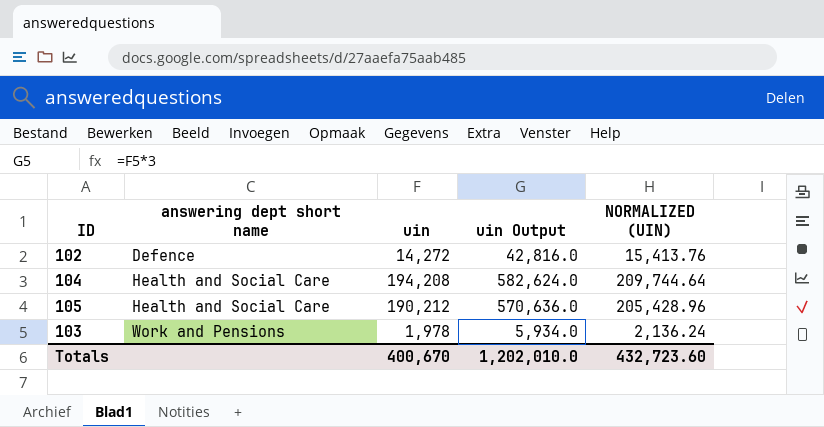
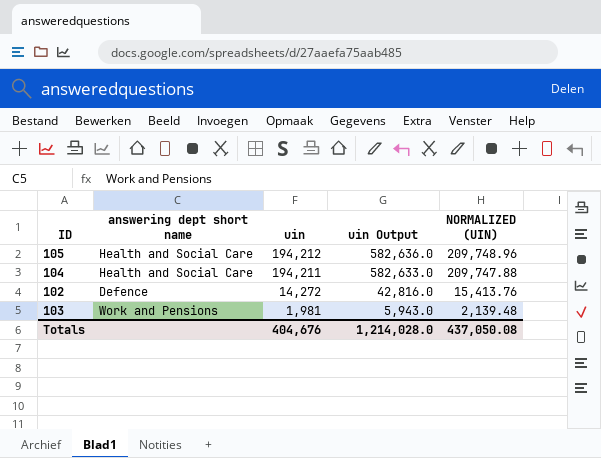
row order: answering dept short name ascending -> uin descending
105 | uin: 190,212 -> 194,212
105 | uin Output: 570,636.0 -> 582,636.0
105 | NORMALIZED (UIN): 205,428.96 -> 209,748.96
104 | uin: 194,208 -> 194,211
104 | uin Output: 582,624.0 -> 582,633.0
104 | NORMALIZED (UIN): 209,744.64 -> 209,747.88
103 | uin: 1,978 -> 1,981
103 | uin Output: 5,934.0 -> 5,943.0
103 | NORMALIZED (UIN): 2,136.24 -> 2,139.48
Totals | uin: 400,670 -> 404,676
Totals | uin Output: 1,202,010.0 -> 1,214,028.0
Totals | NORMALIZED (UIN): 432,723.60 -> 437,050.08

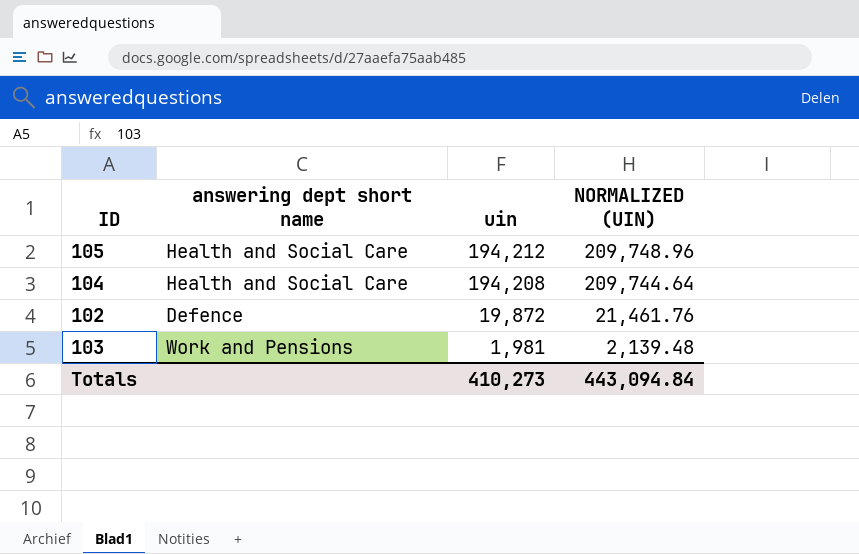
column uin Output | formula: [uin] * 3 -> none
104 | uin: 194,211 -> 194,208
104 | NORMALIZED (UIN): 209,747.88 -> 209,744.64
102 | uin: 14,272 -> 19,872
102 | NORMALIZED (UIN): 15,413.76 -> 21,461.76
Totals | uin: 404,676 -> 410,273
Totals | NORMALIZED (UIN): 437,050.08 -> 443,094.84

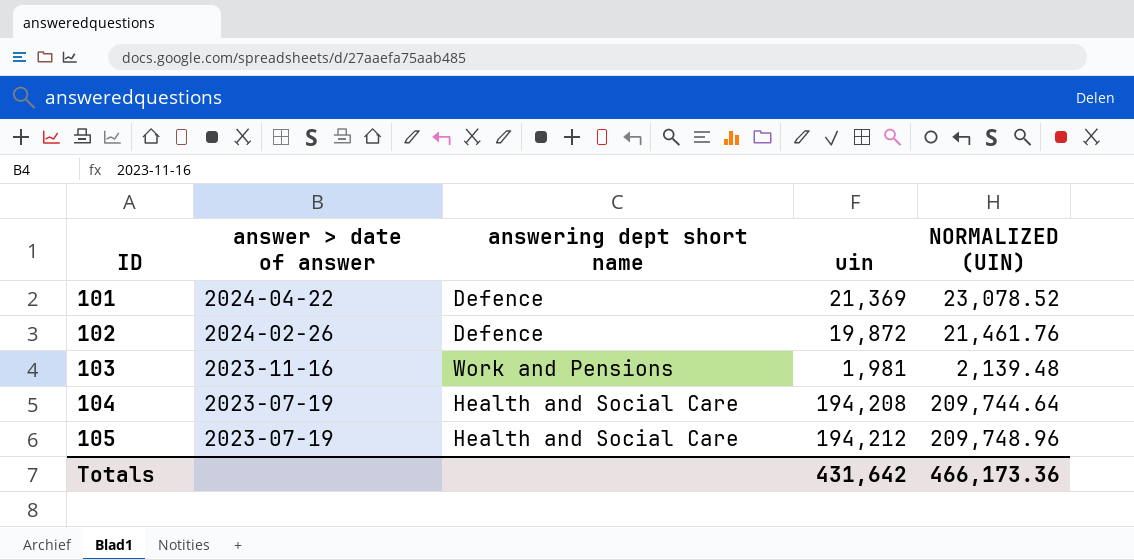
row order: uin descending -> ID ascending
column answer > date of answer | position: none -> 2
row 101: none -> 2024-04-22 | Defence | 21,369 | 23,078.52
Totals | uin: 410,273 -> 431,642
Totals | NORMALIZED (UIN): 443,094.84 -> 466,173.36

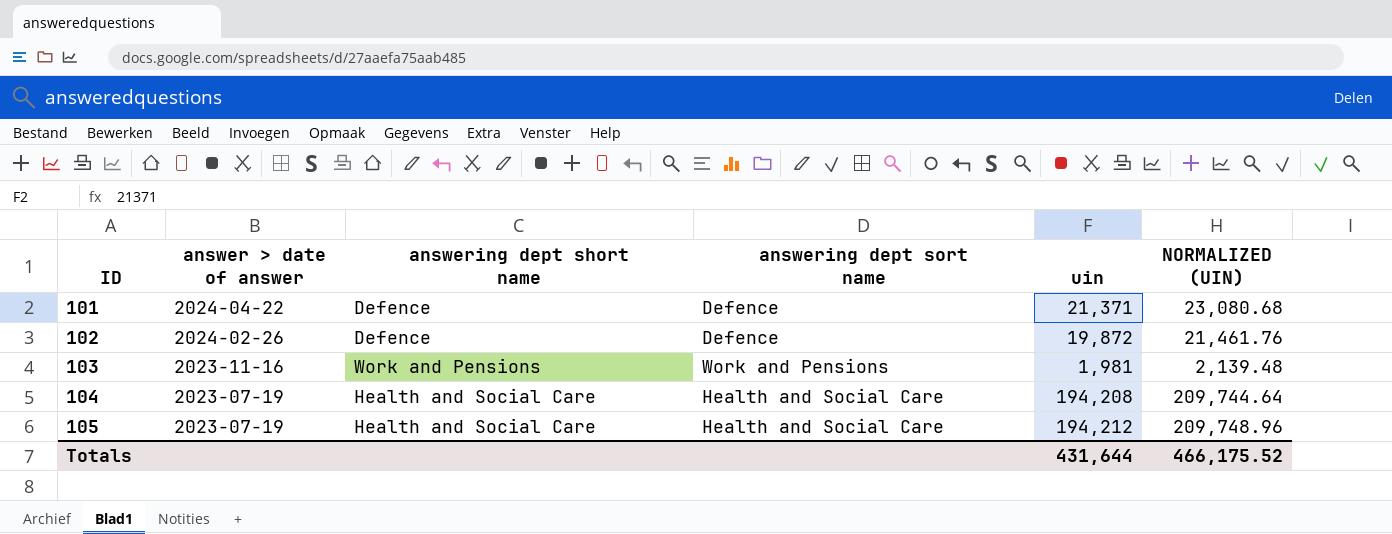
column answering dept sort name | position: none -> 4
101 | uin: 21,369 -> 21,371
101 | NORMALIZED (UIN): 23,078.52 -> 23,080.68
Totals | uin: 431,642 -> 431,644
Totals | NORMALIZED (UIN): 466,173.36 -> 466,175.52

